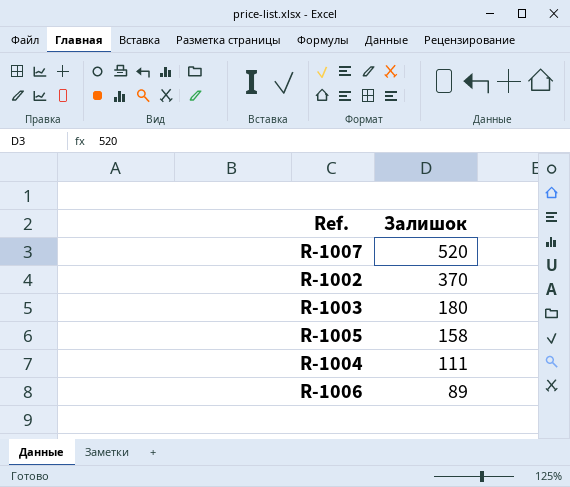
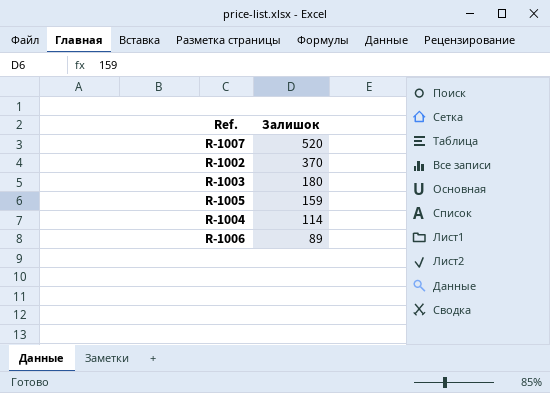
R-1005 | Залишок: 158 -> 159
R-1004 | Залишок: 111 -> 114

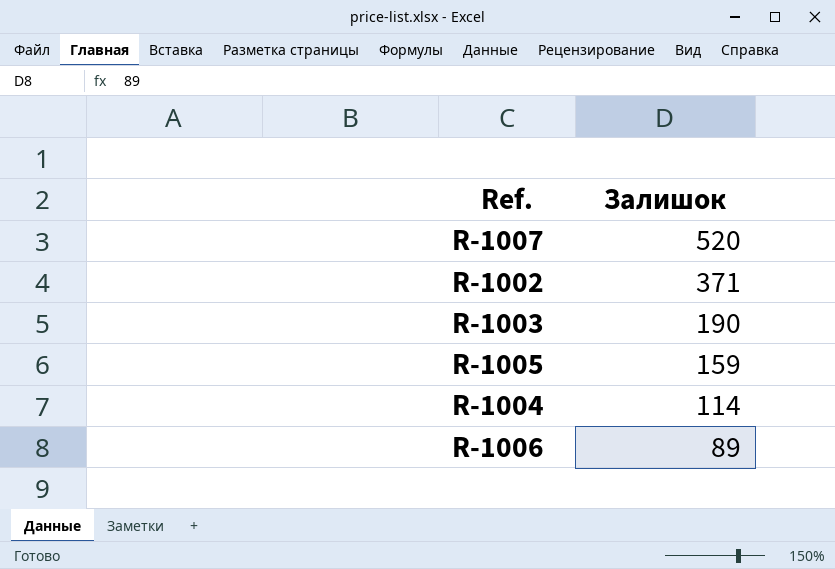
R-1002 | Залишок: 370 -> 371
R-1003 | Залишок: 180 -> 190

